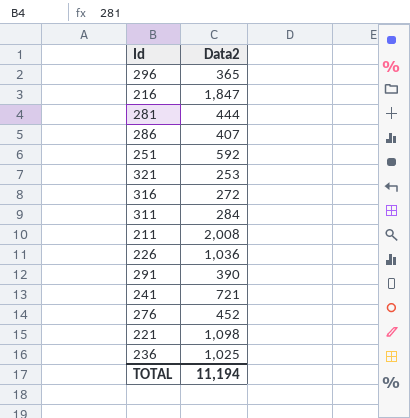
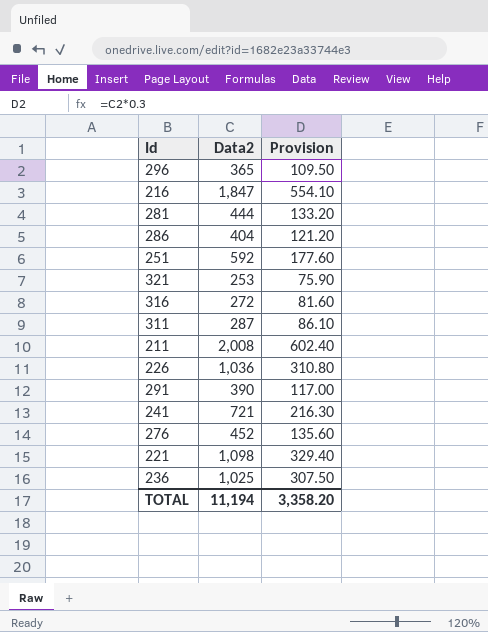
column Provision | formula: none -> [Data2] * 0.3
286 | Data2: 407 -> 404
311 | Data2: 284 -> 287

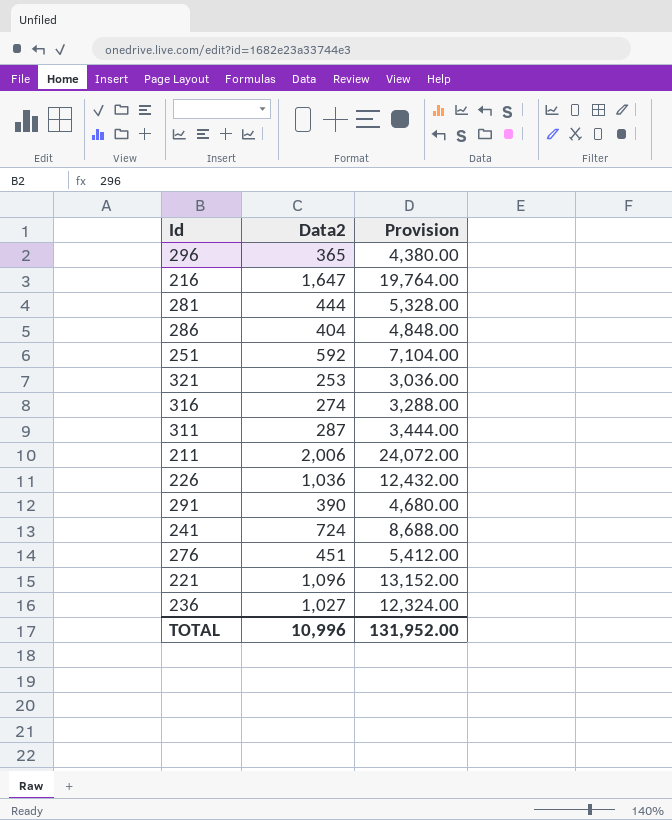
column Provision | formula: [Data2] * 0.3 -> [Data2] * 12
216 | Data2: 1,847 -> 1,647
316 | Data2: 272 -> 274
211 | Data2: 2,008 -> 2,006
241 | Data2: 721 -> 724
276 | Data2: 452 -> 451
221 | Data2: 1,098 -> 1,096
236 | Data2: 1,025 -> 1,027
TOTAL | Data2: 11,194 -> 10,996
TOTAL | Provision: 3,358.20 -> 131,952.00

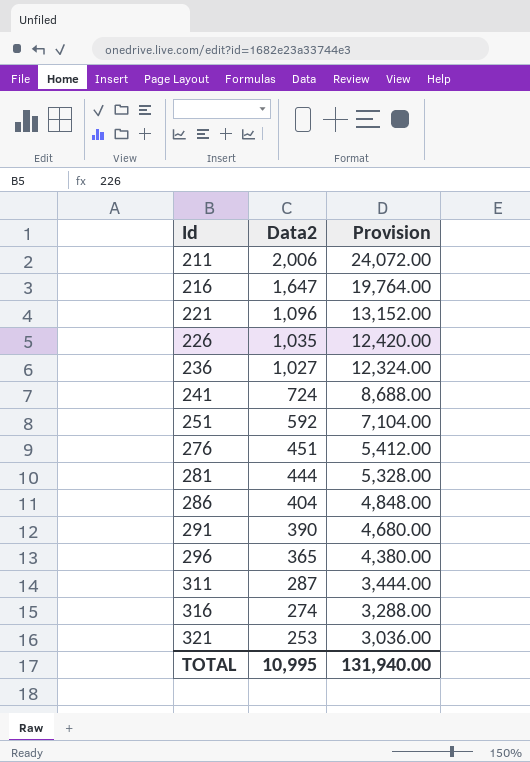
row order: none -> Id ascending
226 | Data2: 1,036 -> 1,035
226 | Provision: 12,432.00 -> 12,420.00
TOTAL | Data2: 10,996 -> 10,995
TOTAL | Provision: 131,952.00 -> 131,940.00

